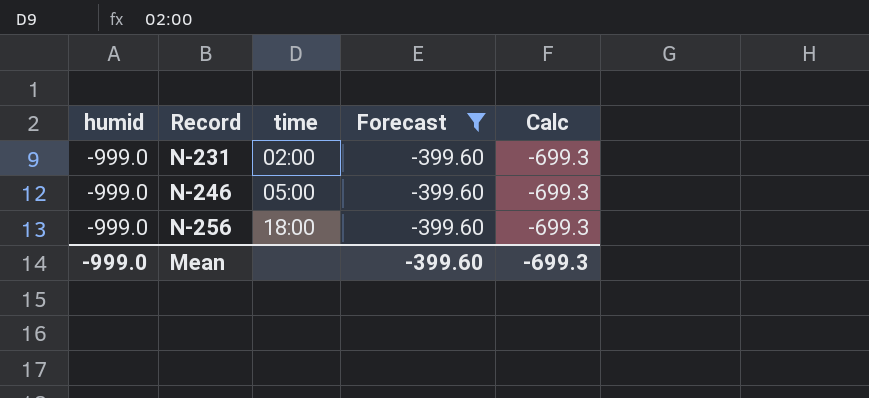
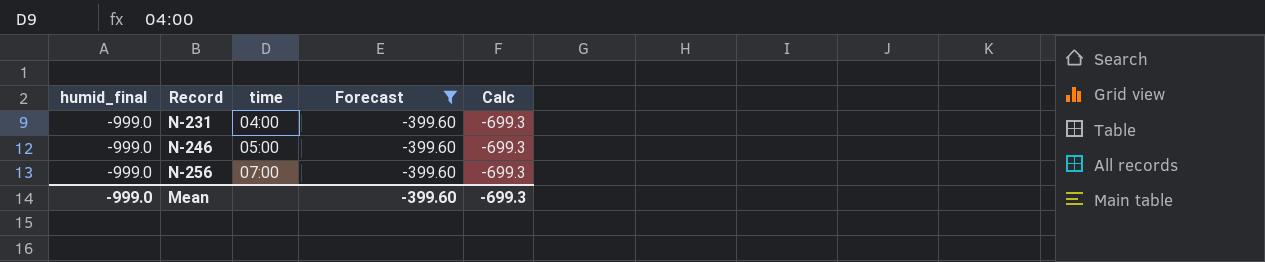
column name: humid -> humid_final
N-231 | time: 02:00 -> 04:00
N-256 | time: 18:00 -> 07:00

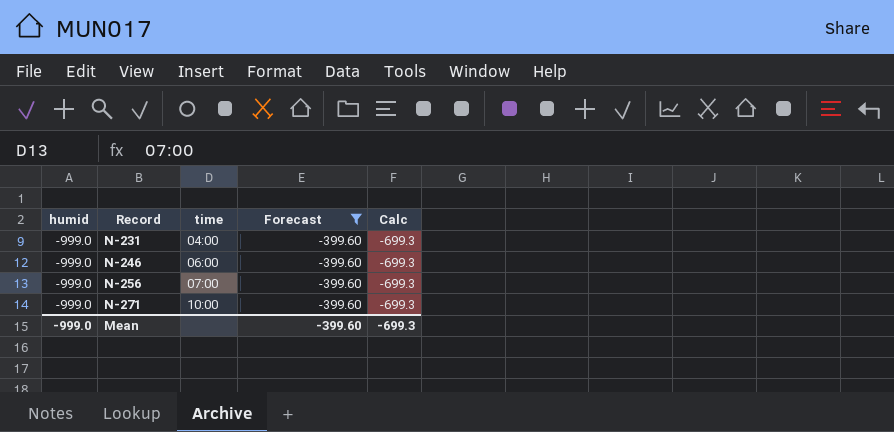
column name: humid_final -> humid
N-246 | time: 05:00 -> 06:00
row N-271: none -> -999.0 | 10:00 | -399.60 | -699.3

